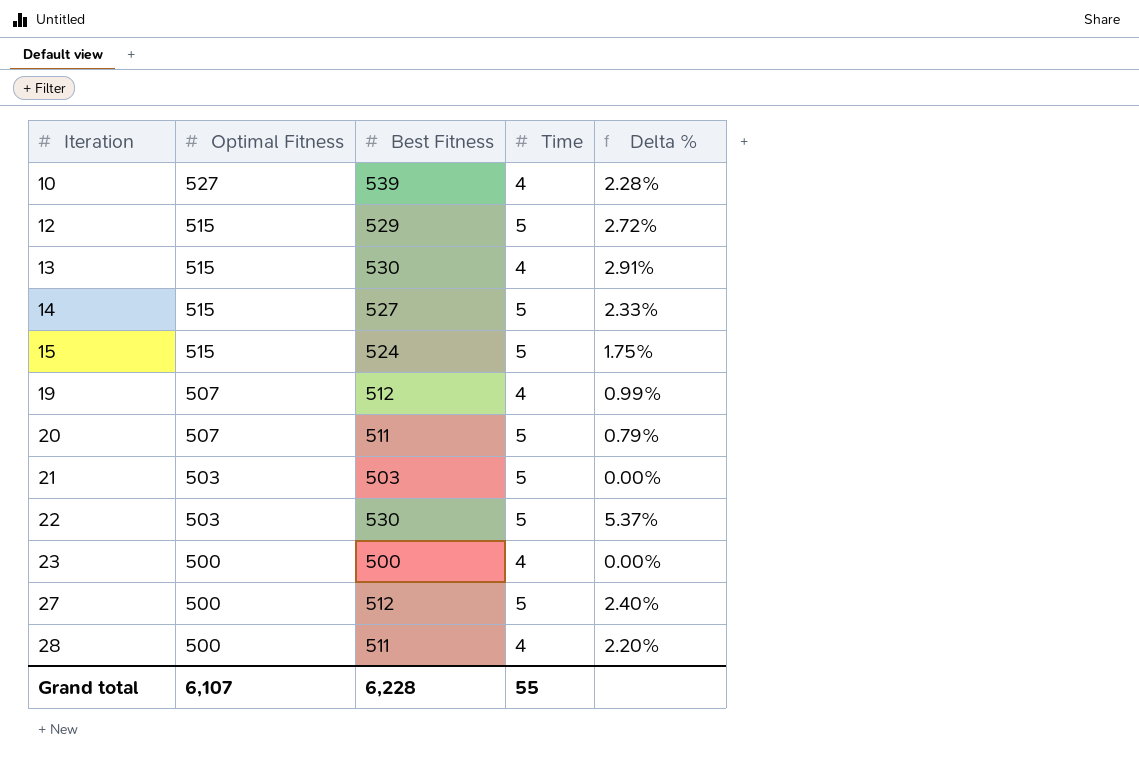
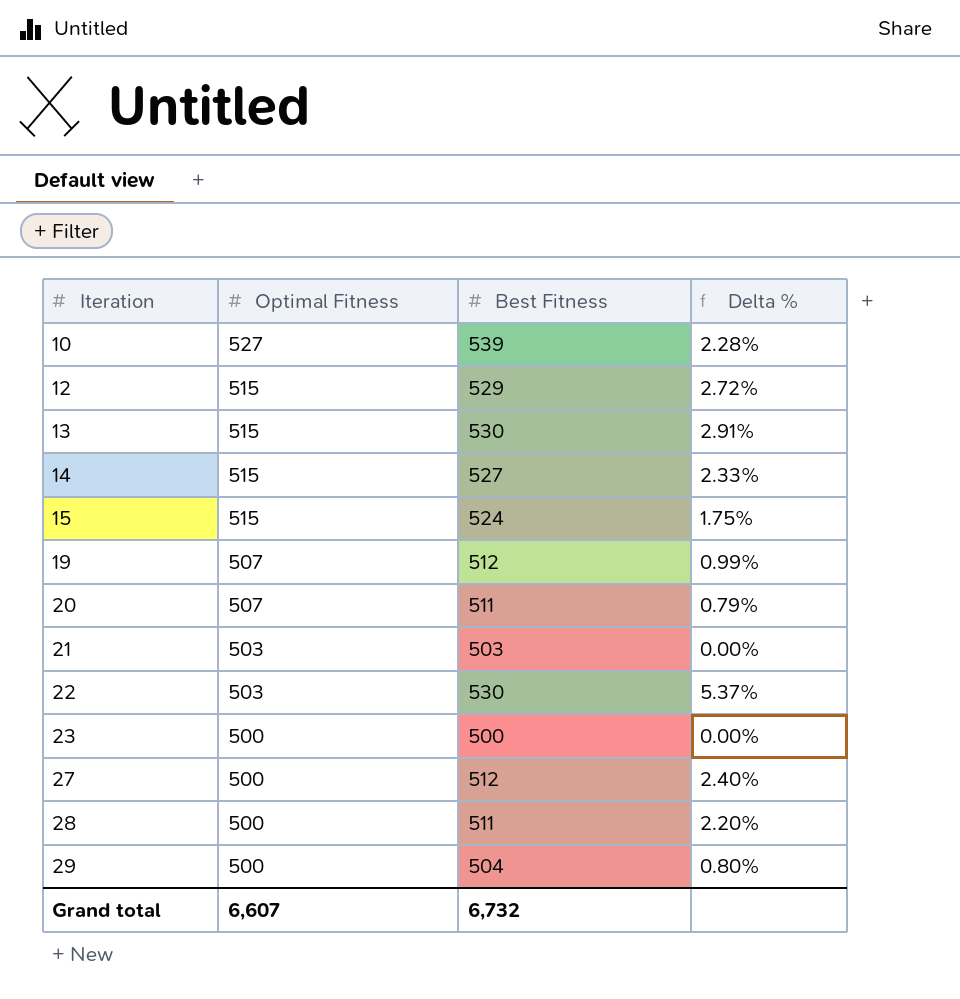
column Time | position: 4 -> none
row 29: none -> 500 | 504 | 0.80%
Grand total | Optimal Fitness: 6,107 -> 6,607
Grand total | Best Fitness: 6,228 -> 6,732

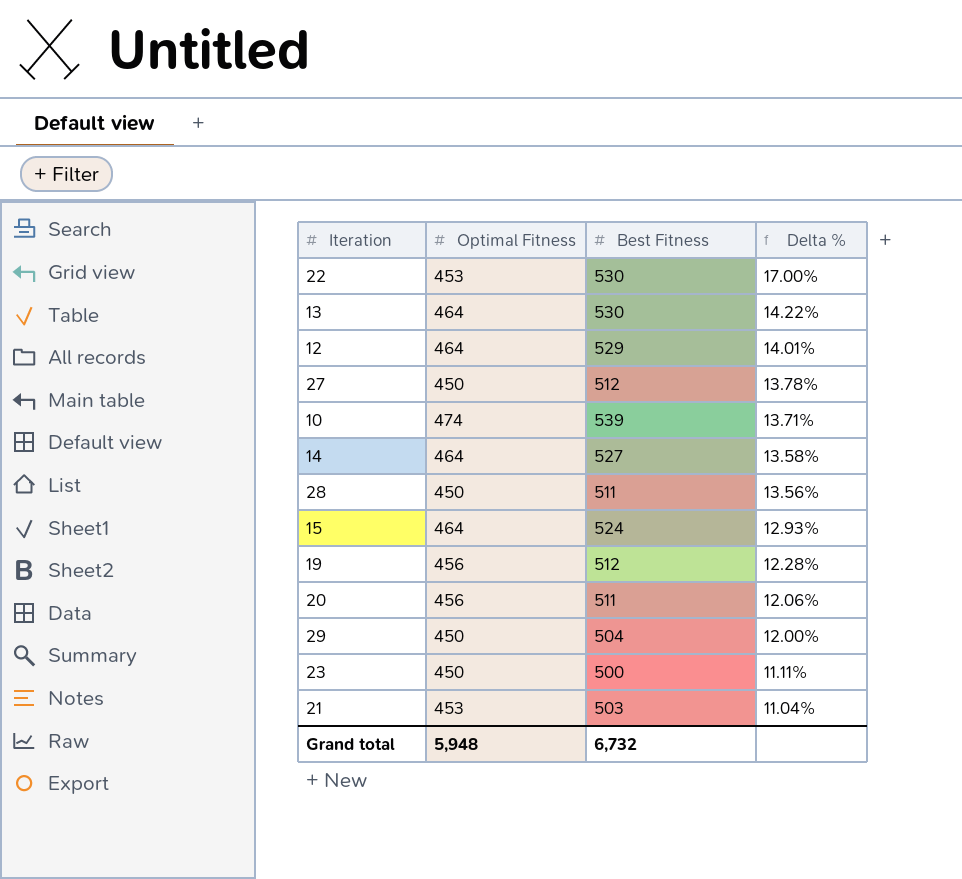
row order: Iteration ascending -> Delta % descending
22 | Optimal Fitness: 503 -> 453
22 | Delta %: 5.37% -> 17.00%
13 | Optimal Fitness: 515 -> 464
13 | Delta %: 2.91% -> 14.22%
12 | Optimal Fitness: 515 -> 464
12 | Delta %: 2.72% -> 14.01%
27 | Optimal Fitness: 500 -> 450
27 | Delta %: 2.40% -> 13.78%
10 | Optimal Fitness: 527 -> 474
10 | Delta %: 2.28% -> 13.71%
14 | Optimal Fitness: 515 -> 464
14 | Delta %: 2.33% -> 13.58%
28 | Optimal Fitness: 500 -> 450
28 | Delta %: 2.20% -> 13.56%
15 | Optimal Fitness: 515 -> 464
15 | Delta %: 1.75% -> 12.93%
19 | Optimal Fitness: 507 -> 456
19 | Delta %: 0.99% -> 12.28%
20 | Optimal Fitness: 507 -> 456
20 | Delta %: 0.79% -> 12.06%
29 | Optimal Fitness: 500 -> 450
29 | Delta %: 0.80% -> 12.00%
23 | Optimal Fitness: 500 -> 450
23 | Delta %: 0.00% -> 11.11%
21 | Optimal Fitness: 503 -> 453
21 | Delta %: 0.00% -> 11.04%
Grand total | Optimal Fitness: 6,607 -> 5,948

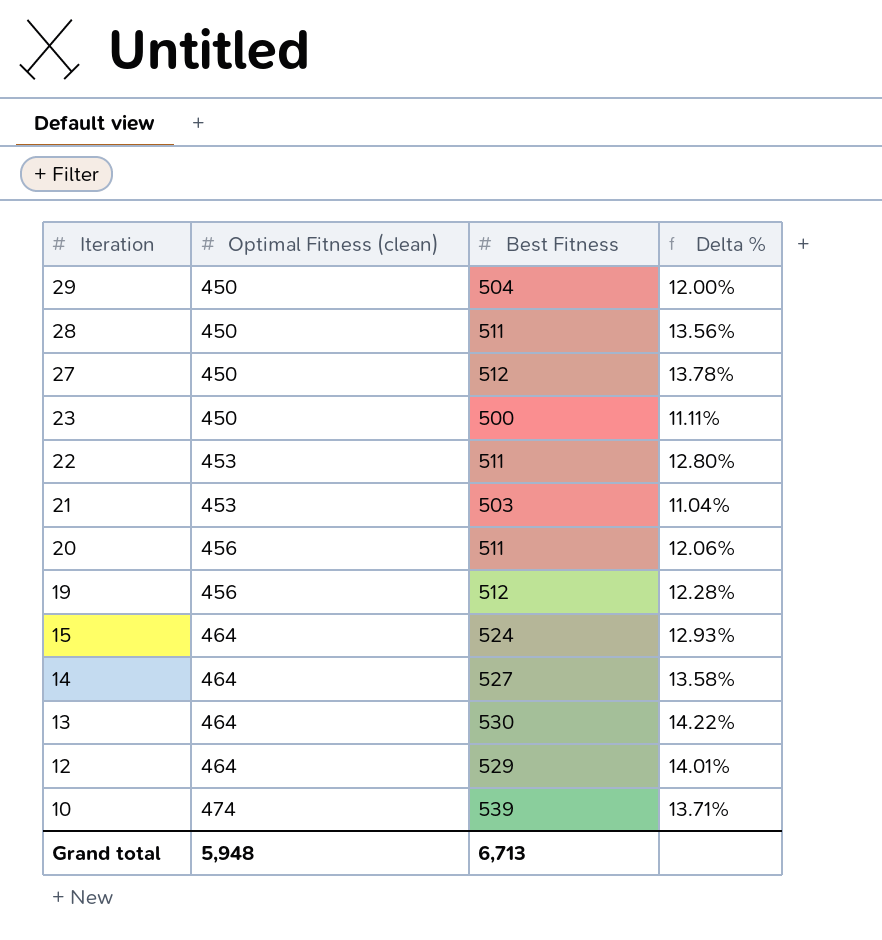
row order: Delta % descending -> Iteration descending
column name: Optimal Fitness -> Optimal Fitness (clean)
22 | Best Fitness: 530 -> 511
22 | Delta %: 17.00% -> 12.80%
Grand total | Best Fitness: 6,732 -> 6,713

